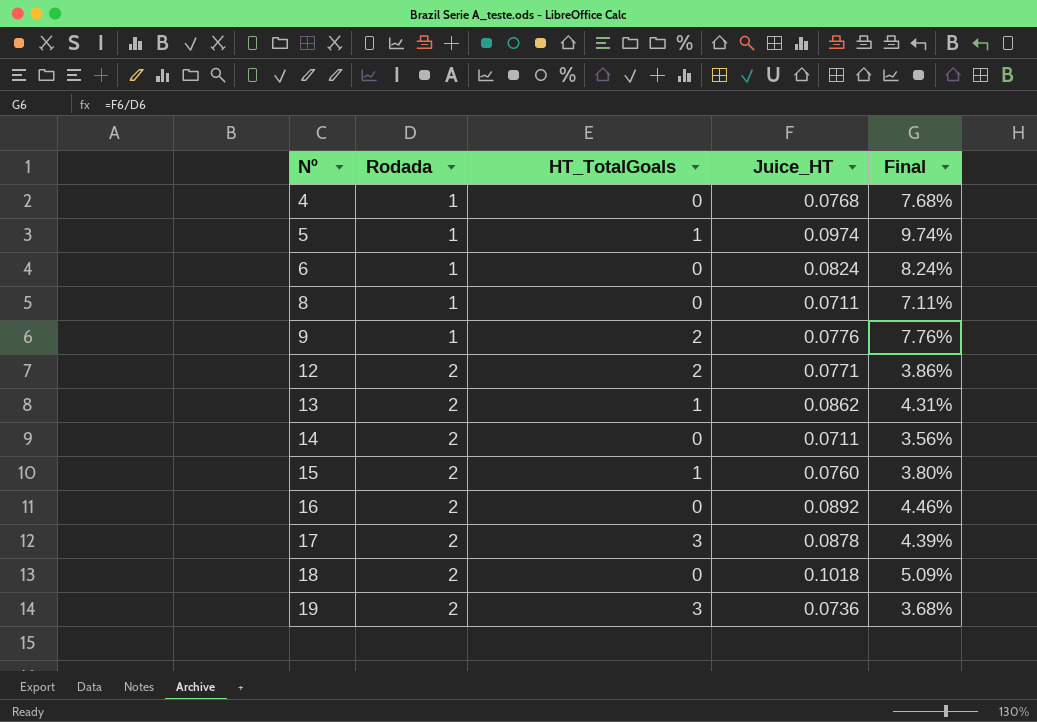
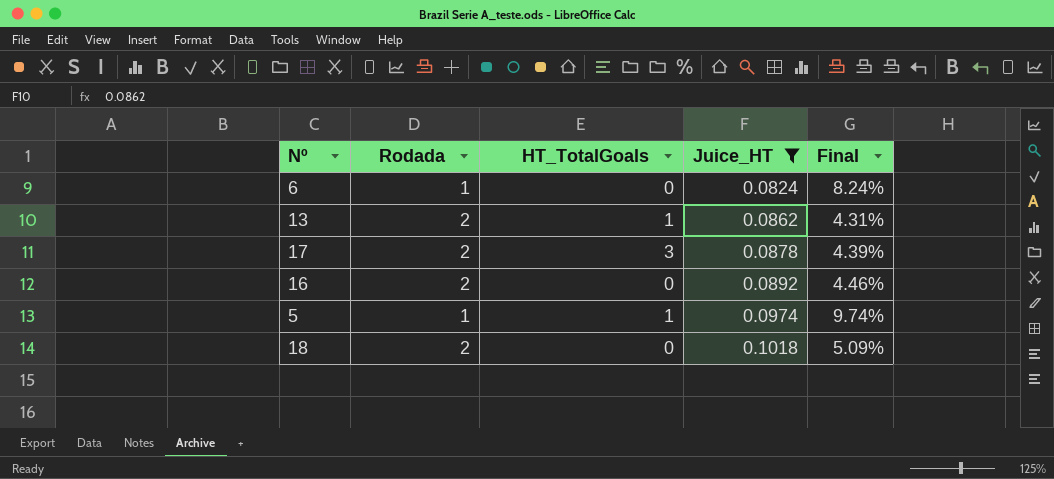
filter: none -> Juice_HT >= 0.0824
row order: Nº ascending -> Juice_HT ascending

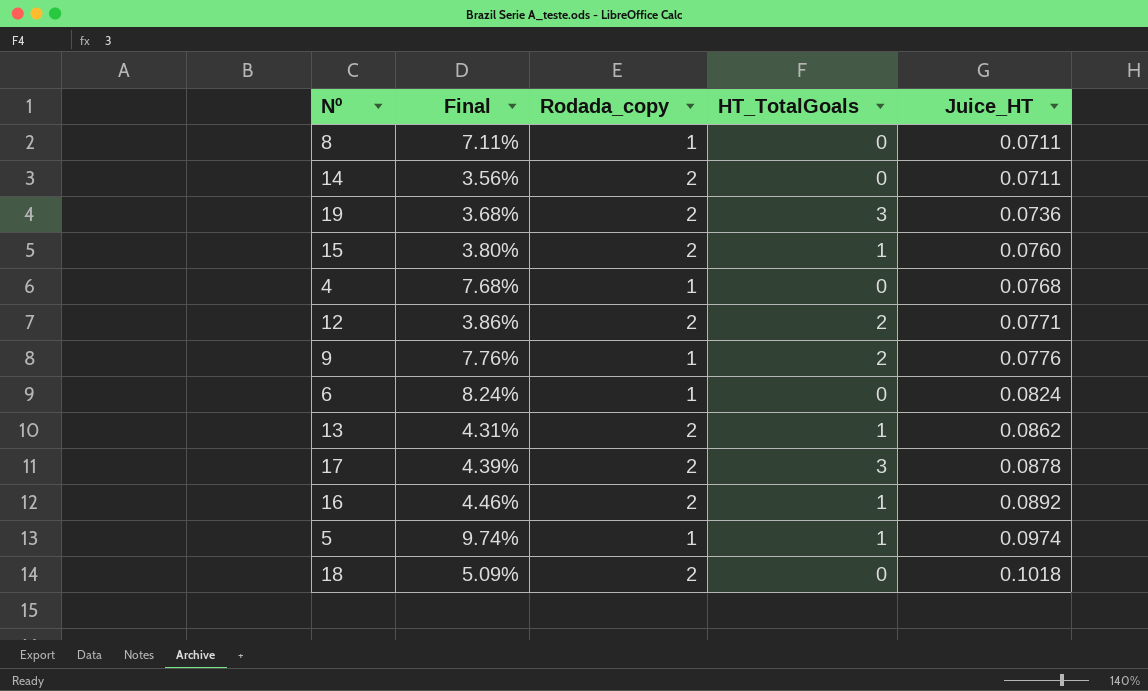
filter: Juice_HT >= 0.0824 -> none
column Final | position: 5 -> 2
column name: Rodada -> Rodada_copy
16 | HT_TotalGoals: 0 -> 1

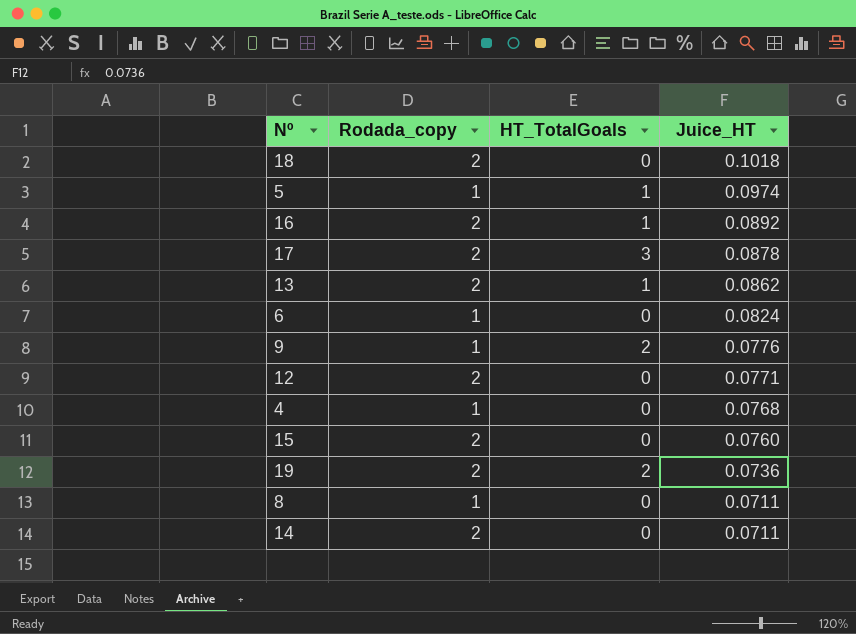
row order: Juice_HT ascending -> Juice_HT descending
column Final | formula: [Juice_HT] / [Rodada_copy] -> none
12 | HT_TotalGoals: 2 -> 0
15 | HT_TotalGoals: 1 -> 0
19 | HT_TotalGoals: 3 -> 2

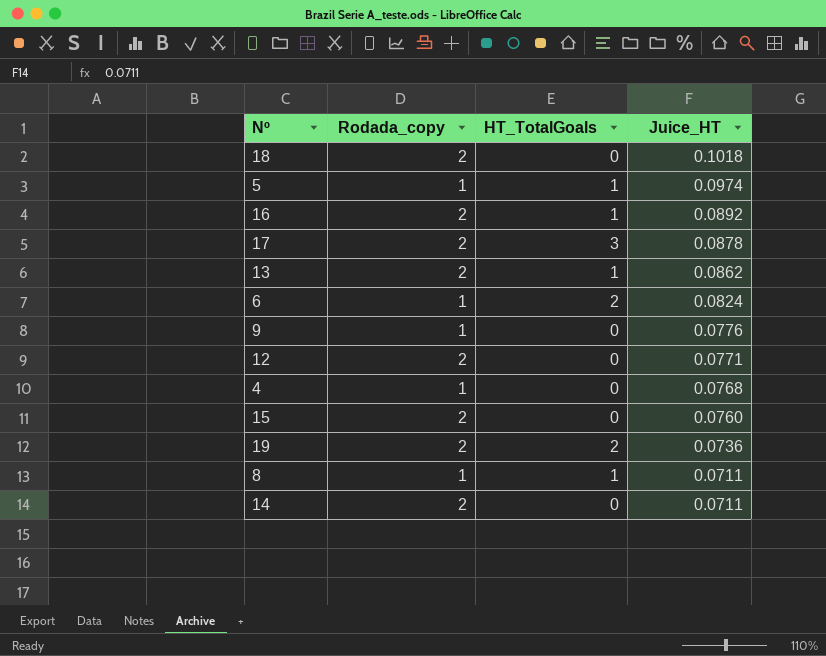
6 | HT_TotalGoals: 0 -> 2
9 | HT_TotalGoals: 2 -> 0
8 | HT_TotalGoals: 0 -> 1

